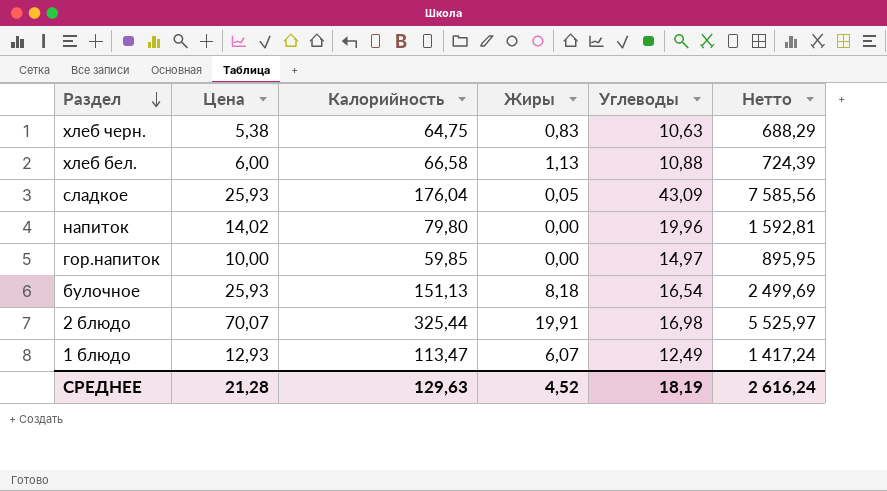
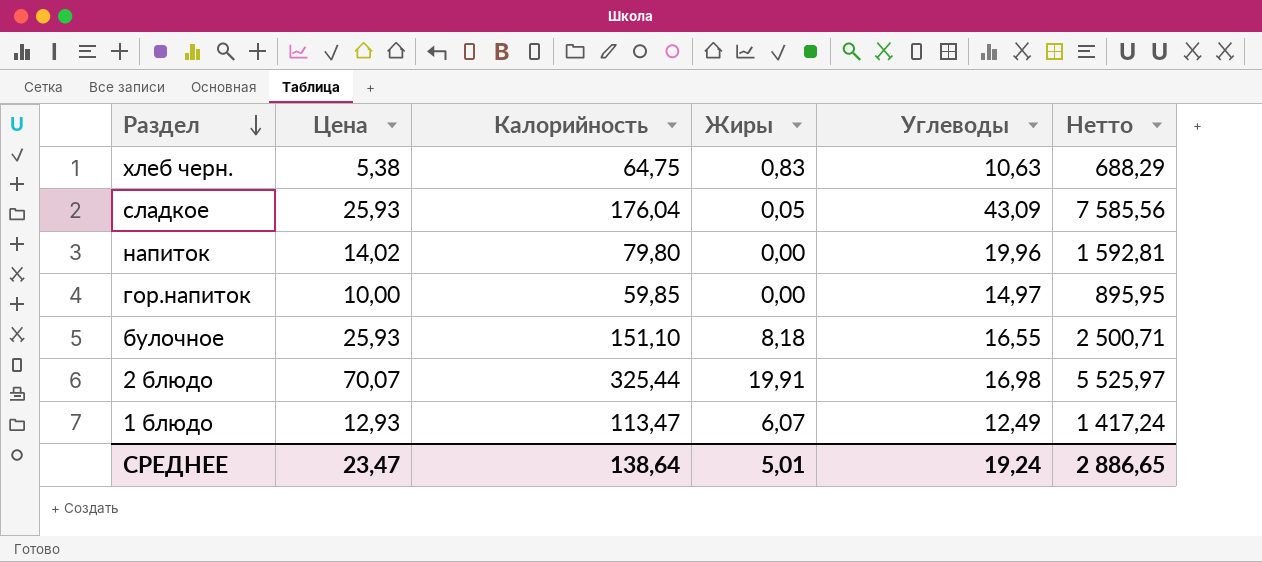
row хлеб бел.: 6,00 | 66,58 | 1,13 | 10,88 | 724,39 -> none
булочное | Калорийность: 151,13 -> 151,10
булочное | Углеводы: 16,54 -> 16,55
булочное | Нетто: 2 499,69 -> 2 500,71
СРЕДНЕЕ | Цена: 21,28 -> 23,47
СРЕДНЕЕ | Калорийность: 129,63 -> 138,64
СРЕДНЕЕ | Жиры: 4,52 -> 5,01
СРЕДНЕЕ | Углеводы: 18,19 -> 19,24
СРЕДНЕЕ | Нетто: 2 616,24 -> 2 886,65

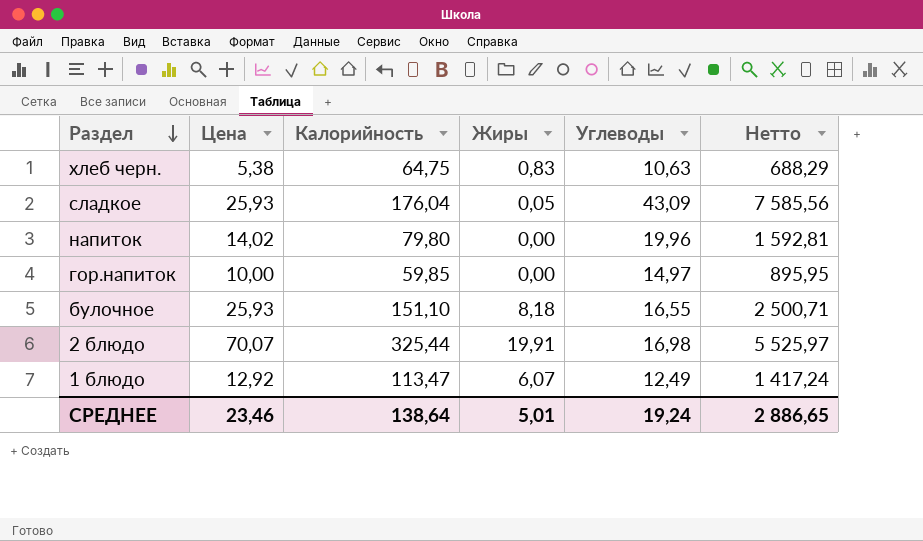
1 блюдо | Цена: 12,93 -> 12,92
СРЕДНЕЕ | Цена: 23,47 -> 23,46

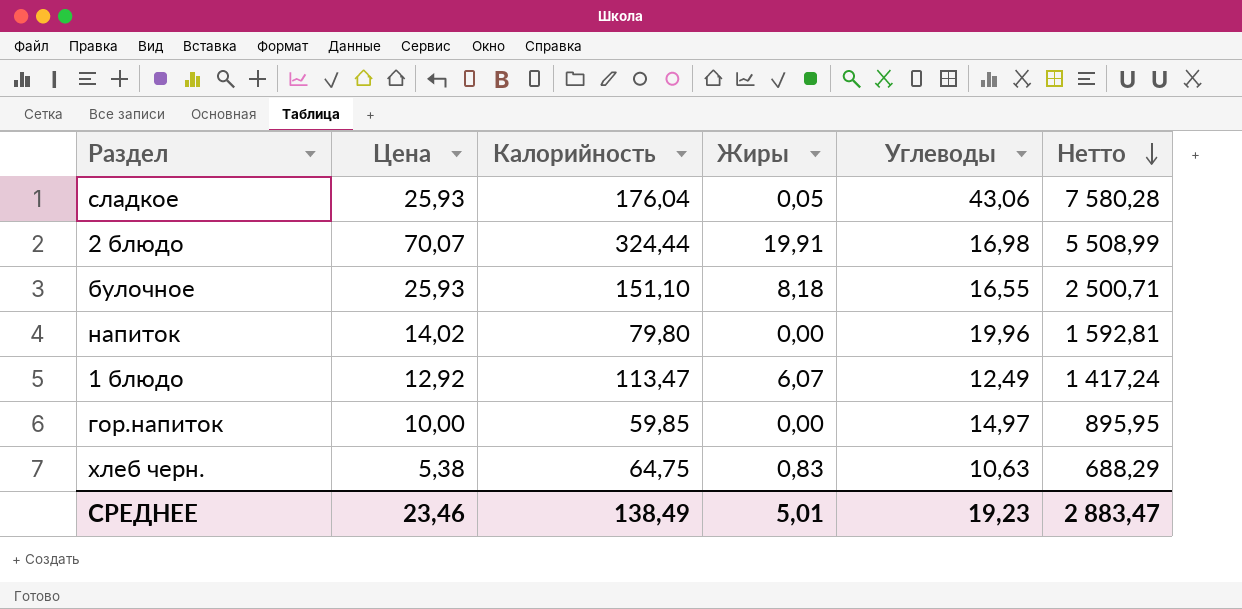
row order: Раздел descending -> Нетто descending
сладкое | Углеводы: 43,09 -> 43,06
сладкое | Нетто: 7 585,56 -> 7 580,28
2 блюдо | Калорийность: 325,44 -> 324,44
2 блюдо | Нетто: 5 525,97 -> 5 508,99
СРЕДНЕЕ | Калорийность: 138,64 -> 138,49
СРЕДНЕЕ | Углеводы: 19,24 -> 19,23
СРЕДНЕЕ | Нетто: 2 886,65 -> 2 883,47

